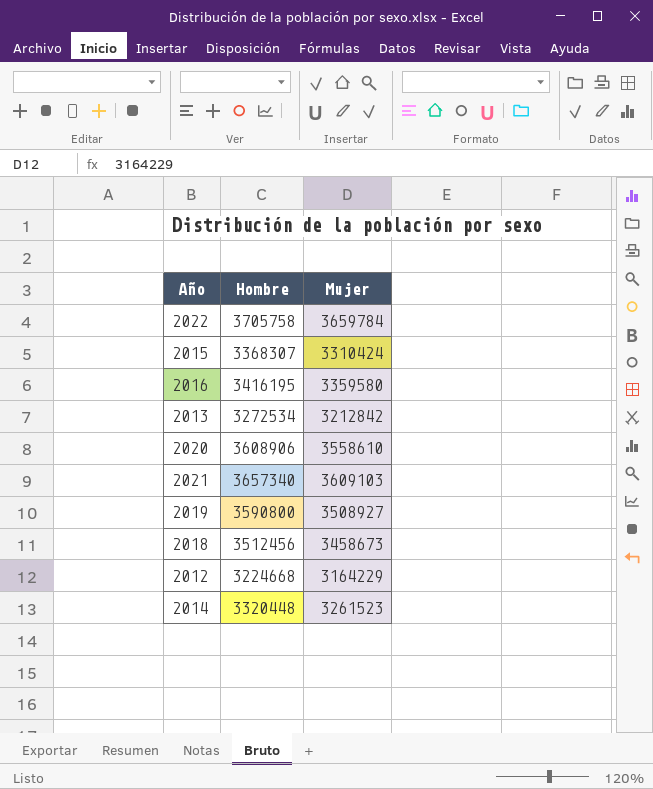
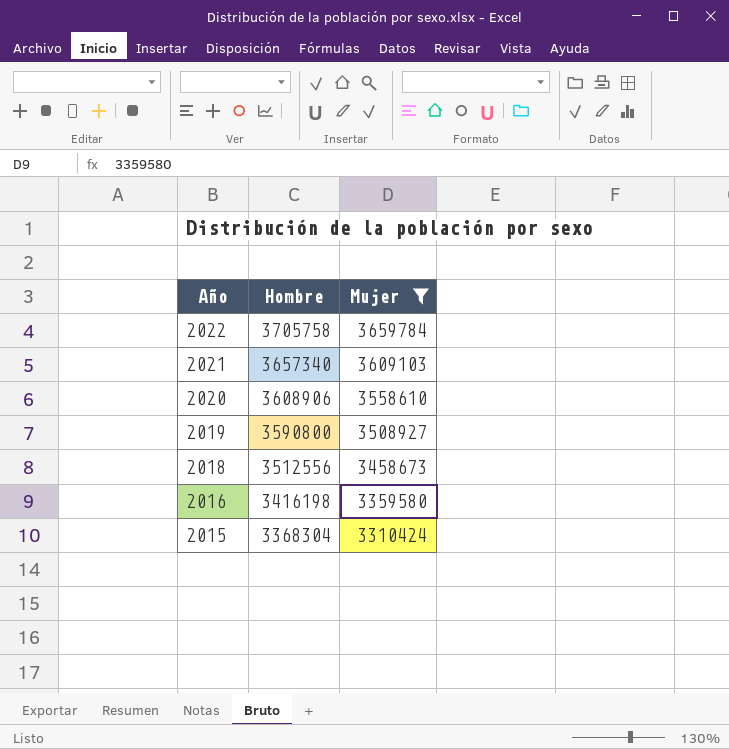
filter: none -> Mujer >= 3310424
row order: none -> Año descending
2018 | Hombre: 3512456 -> 3512556
2016 | Hombre: 3416195 -> 3416198
2015 | Hombre: 3368307 -> 3368304

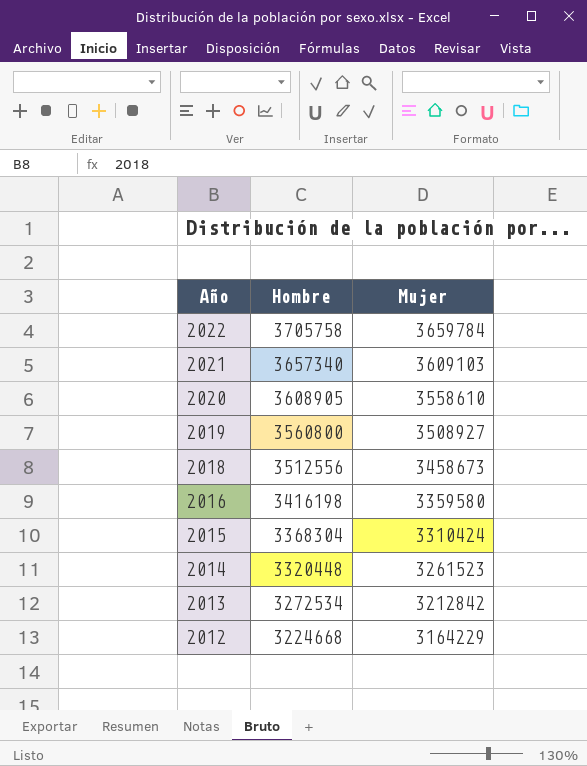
filter: Mujer >= 3310424 -> none
2020 | Hombre: 3608906 -> 3608905
2019 | Hombre: 3590800 -> 3560800

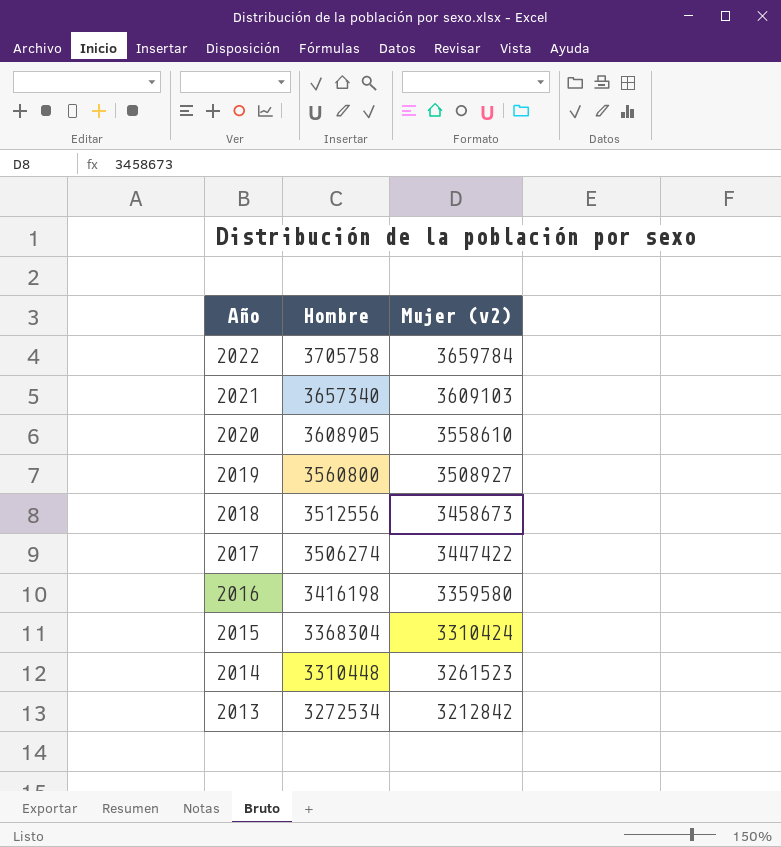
column name: Mujer -> Mujer (v2)
row 2012: 3224668 | 3164229 -> none
row 2017: none -> 3506274 | 3447422
2014 | Hombre: 3320448 -> 3310448

